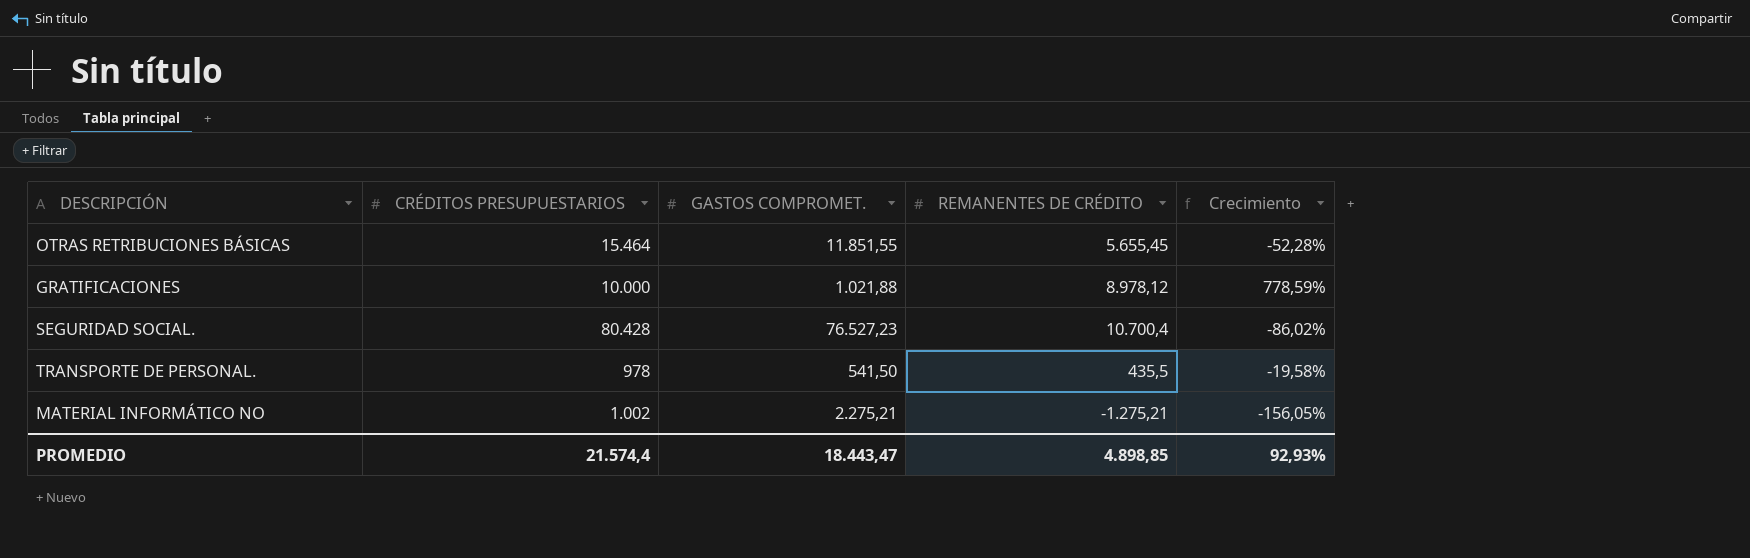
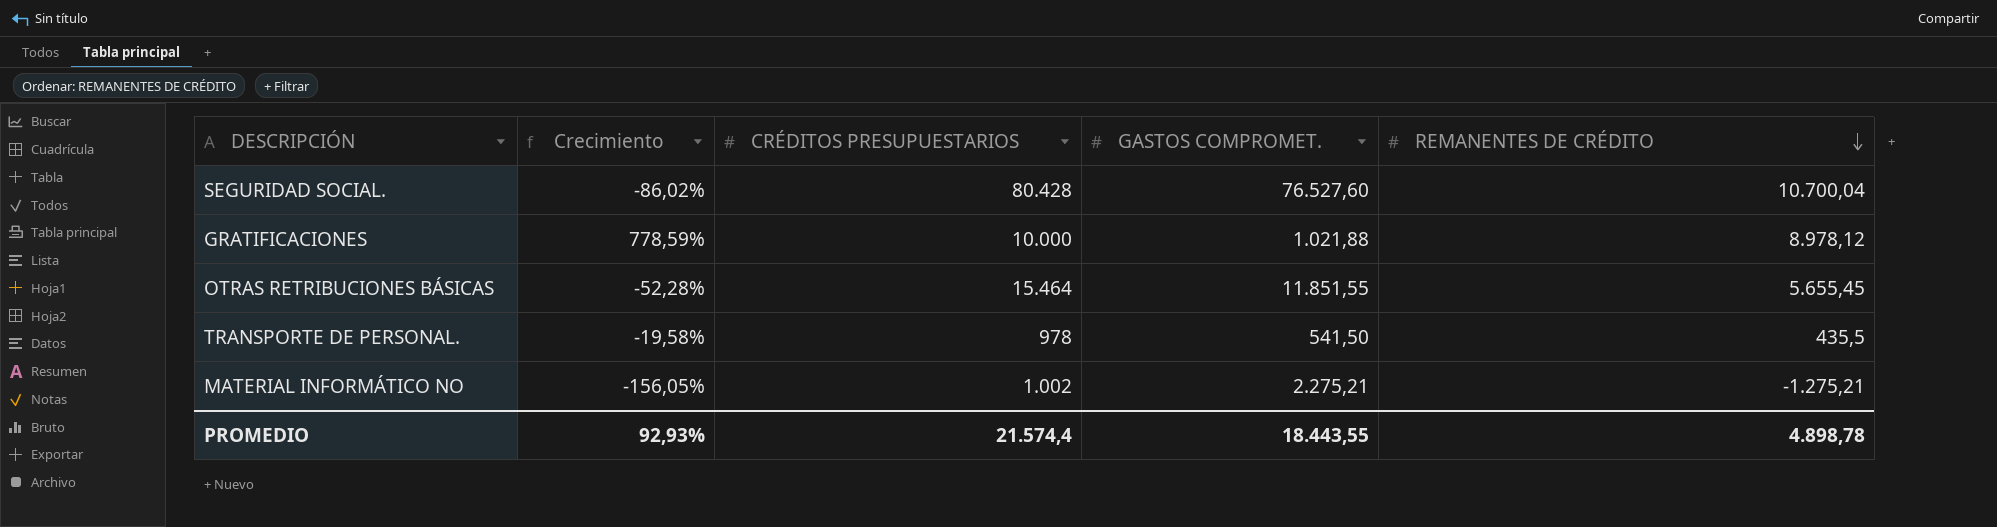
row order: none -> REMANENTES DE CRÉDITO descending
column Crecimiento | position: 5 -> 2
SEGURIDAD SOCIAL. | GASTOS COMPROMET.: 76.527,23 -> 76.527,60
SEGURIDAD SOCIAL. | REMANENTES DE CRÉDITO: 10.700,4 -> 10.700,04
PROMEDIO | GASTOS COMPROMET.: 18.443,47 -> 18.443,55
PROMEDIO | REMANENTES DE CRÉDITO: 4.898,85 -> 4.898,78

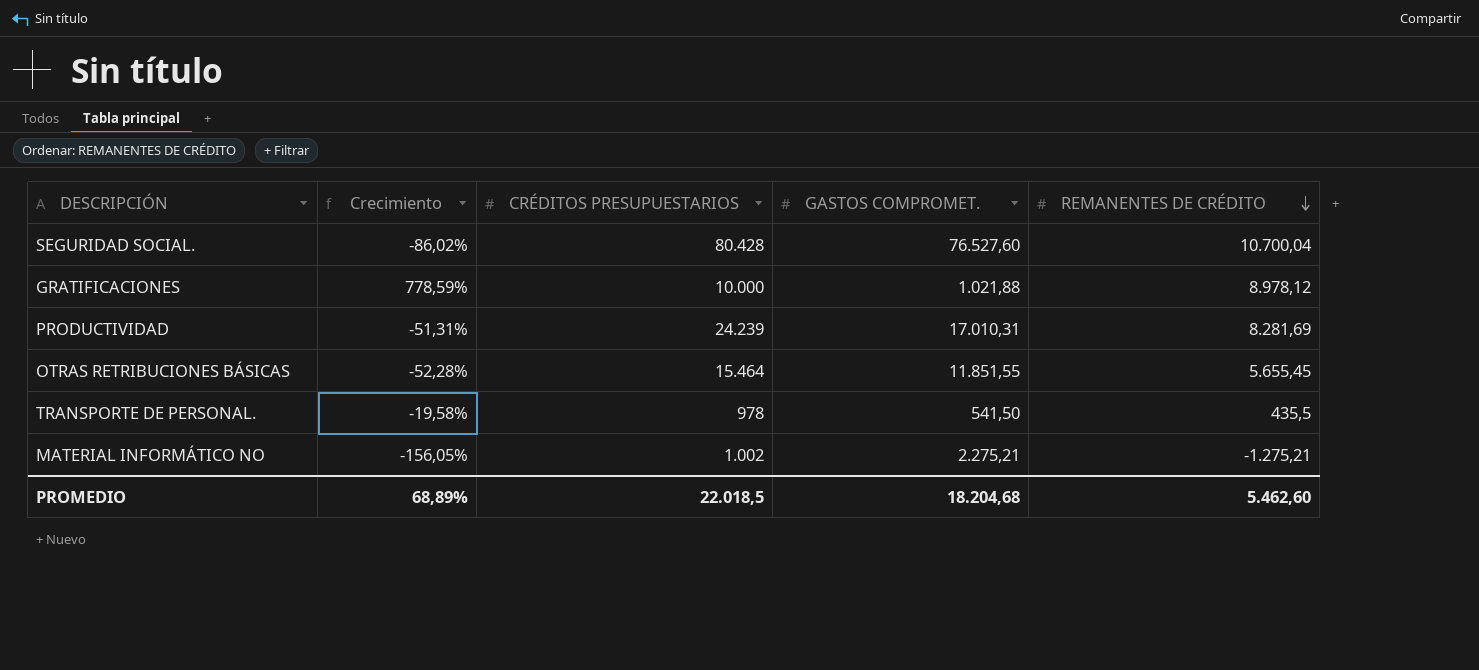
row PRODUCTIVIDAD: none -> -51,31% | 24.239 | 17.010,31 | 8.281,69
PROMEDIO | Crecimiento: 92,93% -> 68,89%
PROMEDIO | CRÉDITOS PRESUPUESTARIOS: 21.574,4 -> 22.018,5
PROMEDIO | GASTOS COMPROMET.: 18.443,55 -> 18.204,68
PROMEDIO | REMANENTES DE CRÉDITO: 4.898,78 -> 5.462,60

